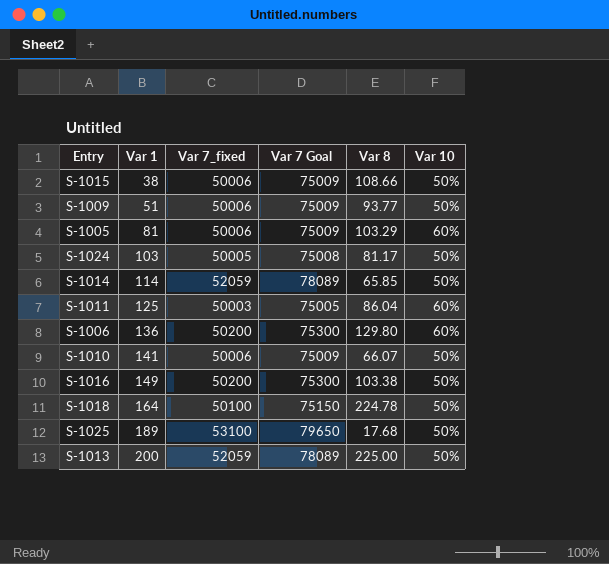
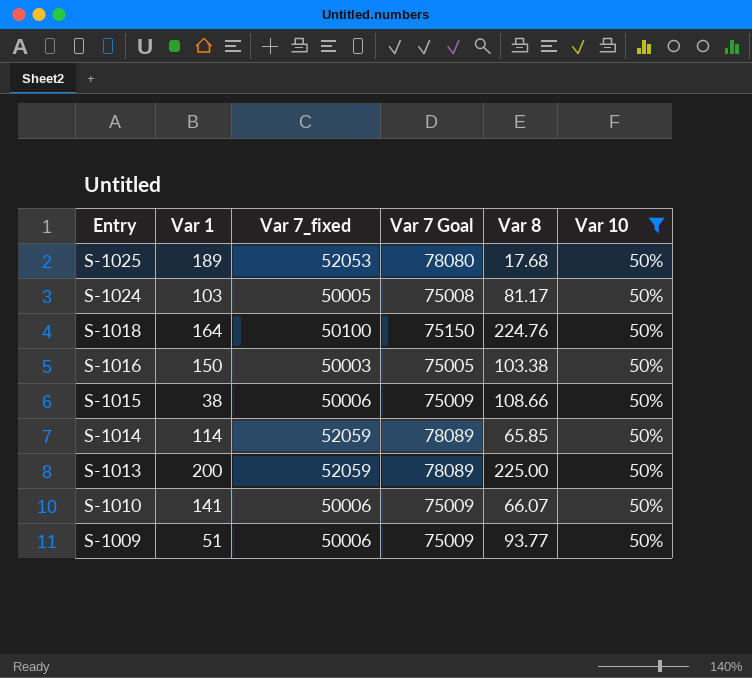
filter: none -> Var 10 = 50%
row order: Var 1 ascending -> Entry descending
S-1025 | Var 7_fixed: 53100 -> 52053
S-1025 | Var 7 Goal: 79650 -> 78080
S-1018 | Var 8: 224.78 -> 224.76
S-1016 | Var 1: 149 -> 150
S-1016 | Var 7_fixed: 50200 -> 50003
S-1016 | Var 7 Goal: 75300 -> 75005

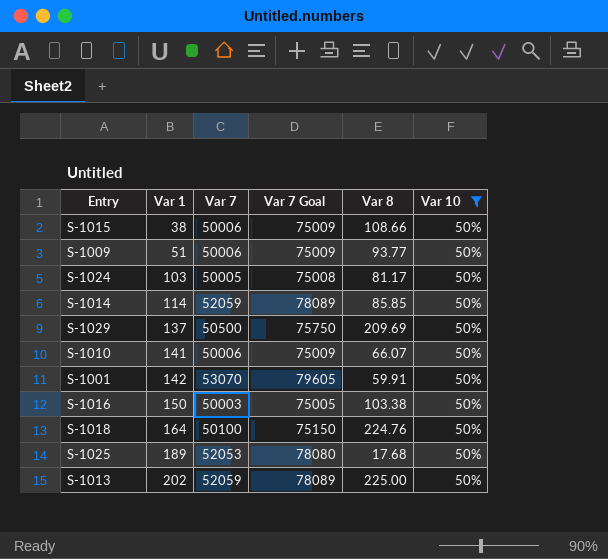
row order: Entry descending -> Var 1 ascending
column name: Var 7_fixed -> Var 7
S-1014 | Var 8: 65.85 -> 85.85
row S-1029: none -> 137 | 50500 | 75750 | 209.69 | 50%
row S-1001: none -> 142 | 53070 | 79605 | 59.91 | 50%
S-1013 | Var 1: 200 -> 202

